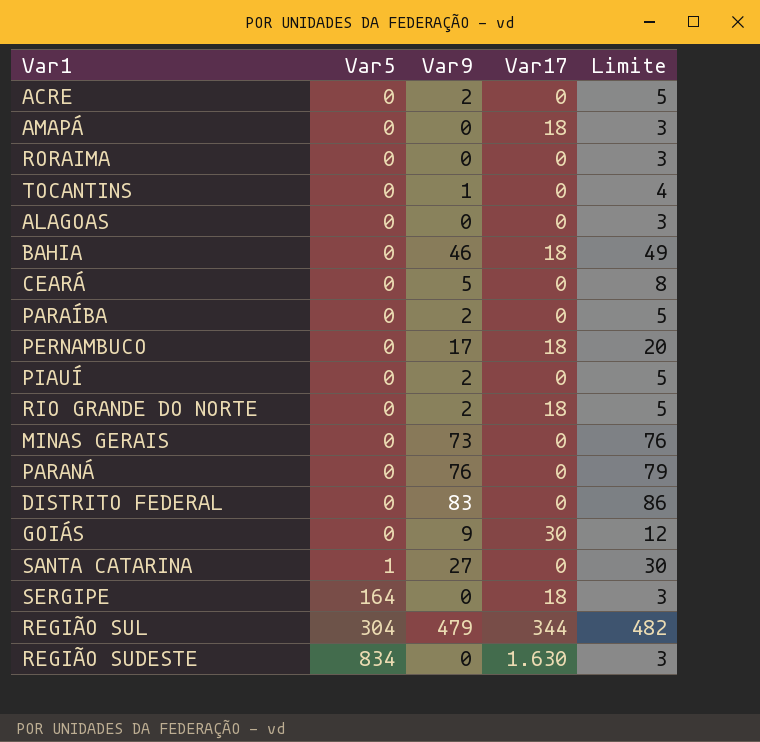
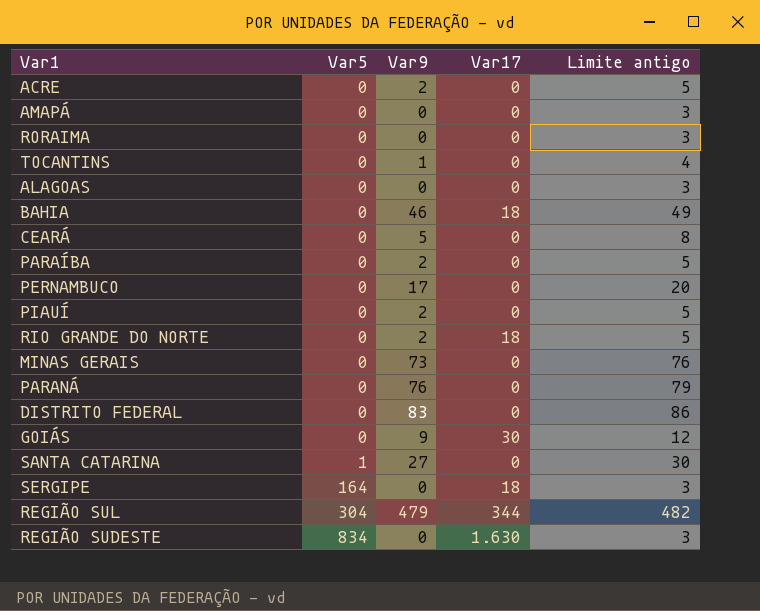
column name: Limite -> Limite antigo
AMAPÁ | Var17: 18 -> 0
PERNAMBUCO | Var17: 18 -> 0

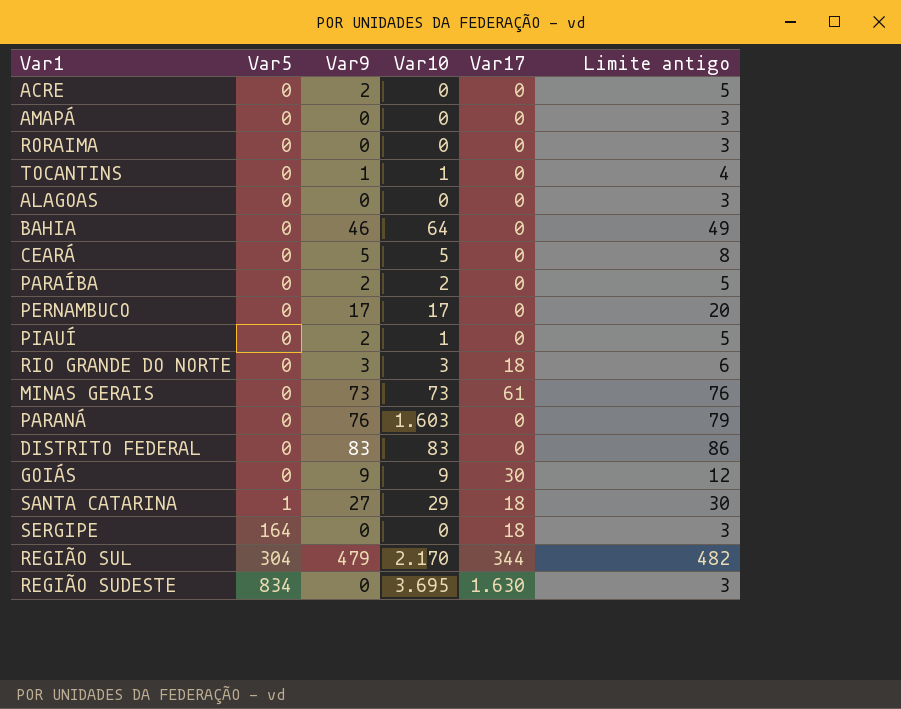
column Var10 | position: none -> 4
BAHIA | Var17: 18 -> 0
RIO GRANDE DO NORTE | Var9: 2 -> 3
RIO GRANDE DO NORTE | Limite antigo: 5 -> 6
MINAS GERAIS | Var17: 0 -> 61
SANTA CATARINA | Var17: 0 -> 18

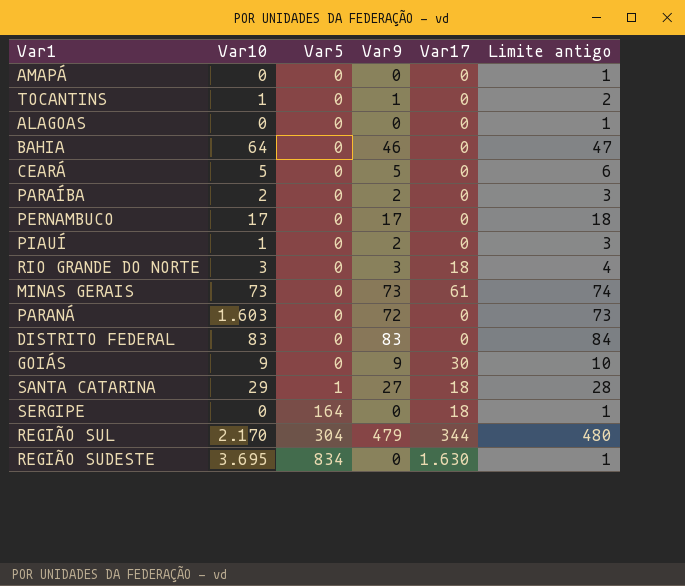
column Var10 | position: 4 -> 2
column Limite antigo | formula: [Var9] + 3 -> [Var9] + 1
row ACRE: 0 | 2 | 0 | 0 | 5 -> none
row RORAIMA: 0 | 0 | 0 | 0 | 3 -> none
PARANÁ | Var9: 76 -> 72

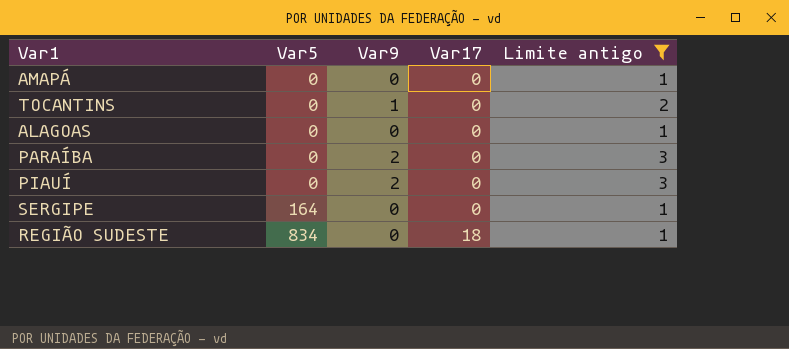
filter: none -> Limite antigo <= 3
column Var10 | position: 2 -> none
SERGIPE | Var17: 18 -> 0
REGIÃO SUDESTE | Var17: 1.630 -> 18

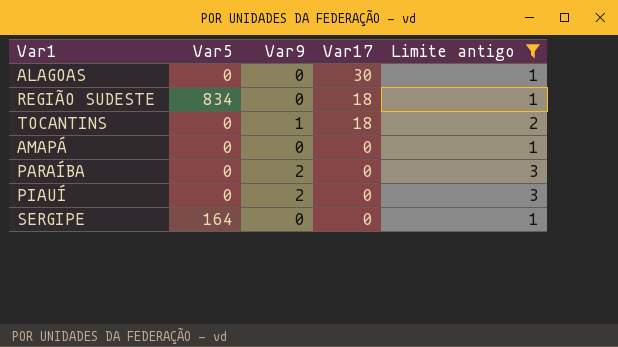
row order: Var5 ascending -> Var17 descending
ALAGOAS | Var17: 0 -> 30
TOCANTINS | Var17: 0 -> 18

